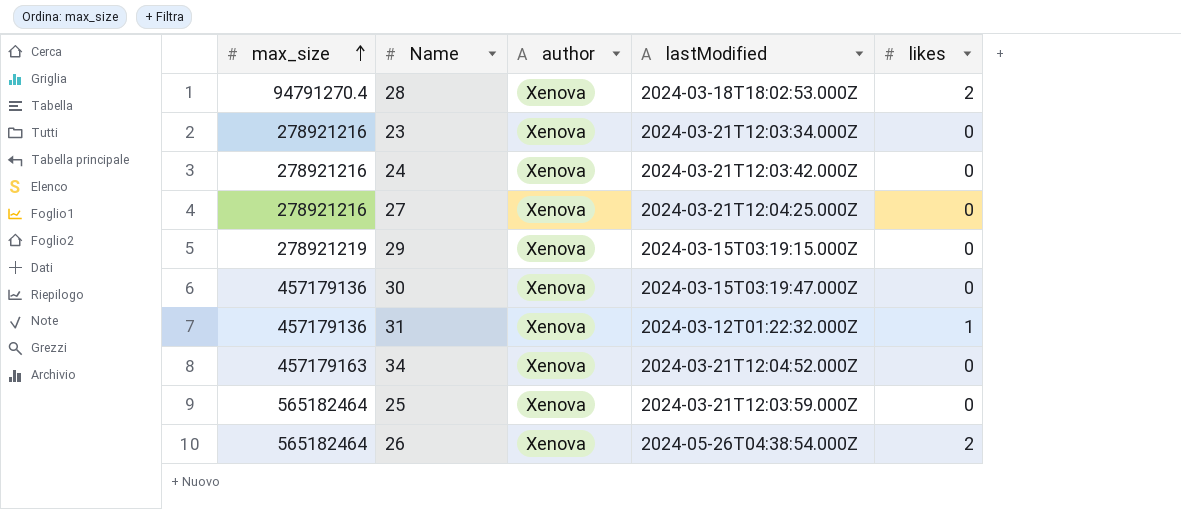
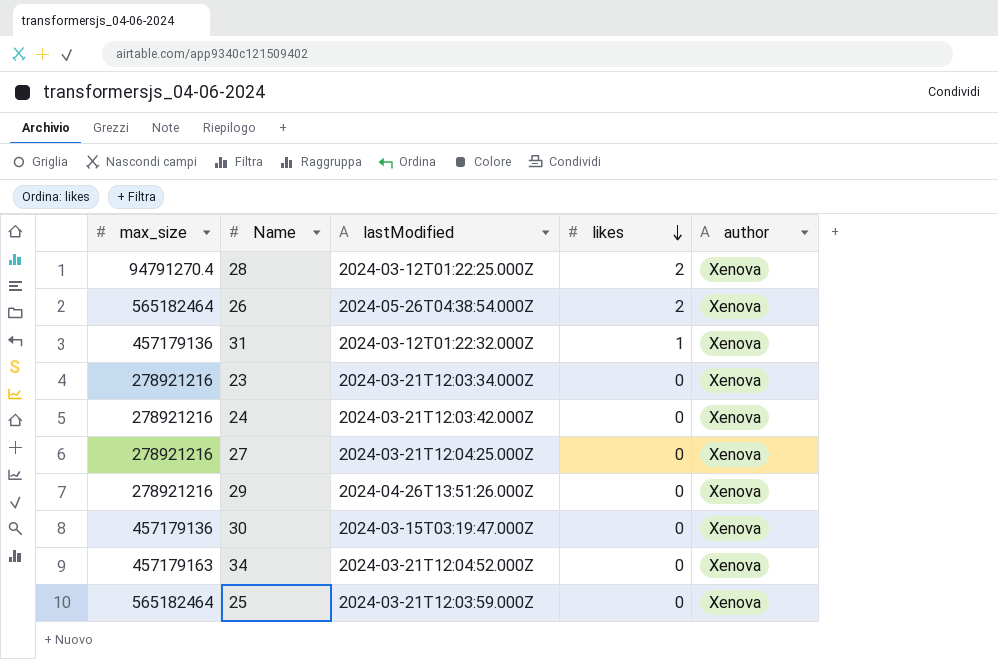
row order: max_size ascending -> likes descending
column author | position: 3 -> 5
28 | lastModified: 2024-03-18T18:02:53.000Z -> 2024-03-12T01:22:25.000Z
29 | max_size: 278921219 -> 278921216
29 | lastModified: 2024-03-15T03:19:15.000Z -> 2024-04-26T13:51:26.000Z

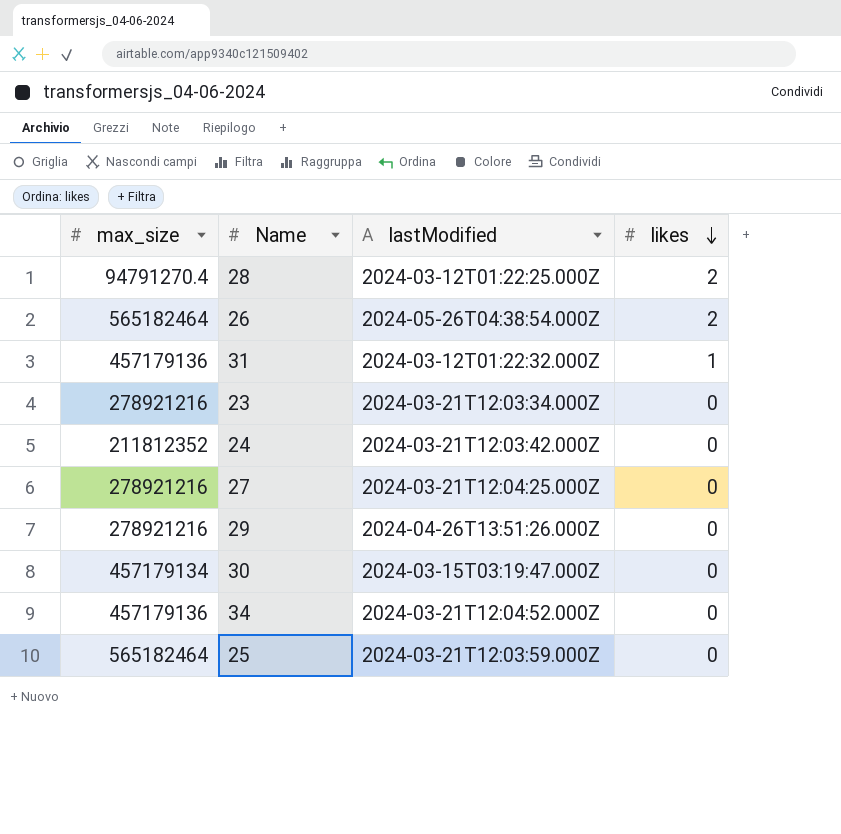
column author | position: 5 -> none
24 | max_size: 278921216 -> 211812352
30 | max_size: 457179136 -> 457179134
34 | max_size: 457179163 -> 457179136

